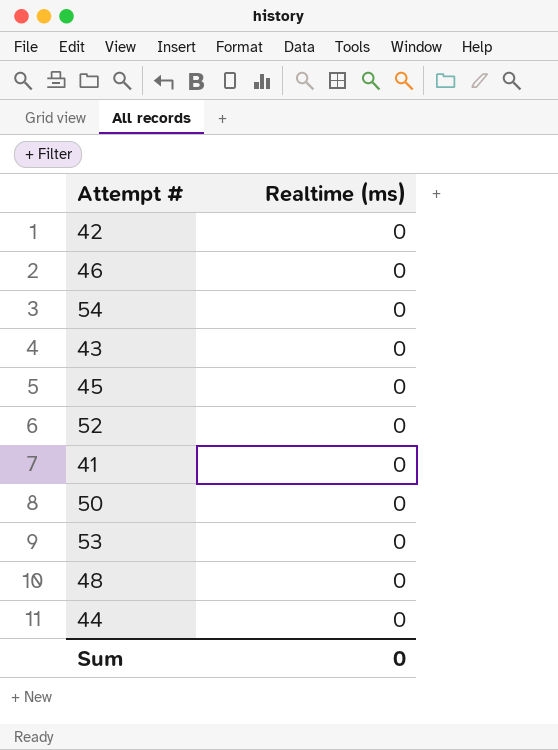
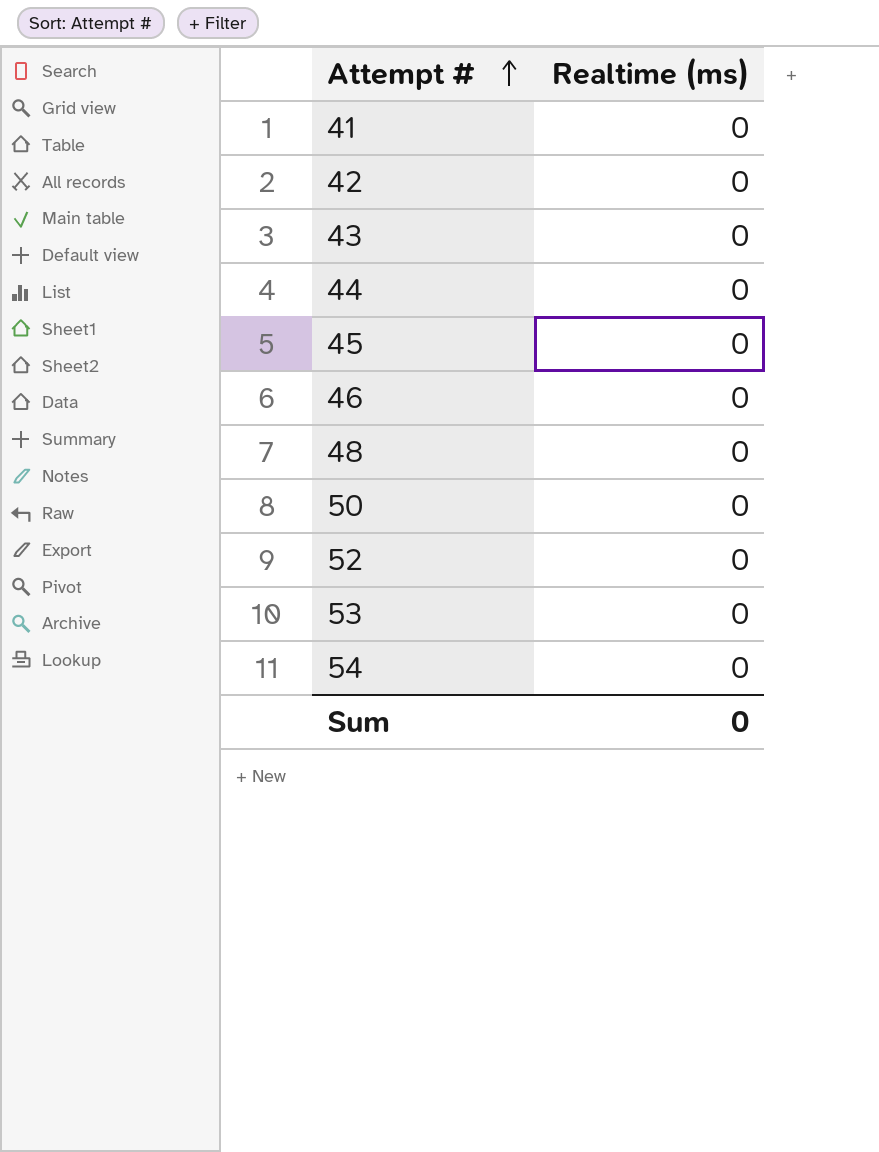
row order: none -> Attempt # ascending

